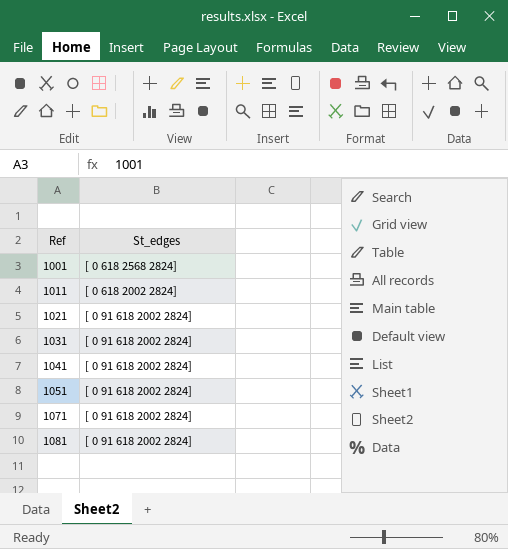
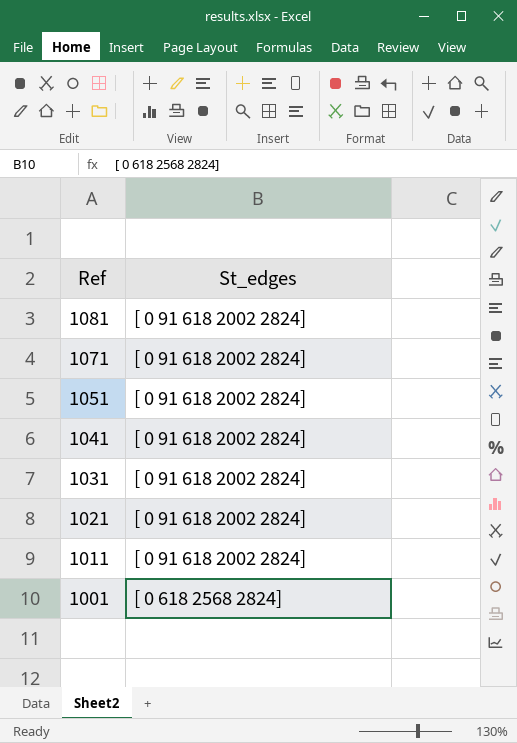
row order: Ref ascending -> Ref descending
1011 | St_edges: [ 0 618 2002 2824] -> [ 0 91 618 2002 2824]

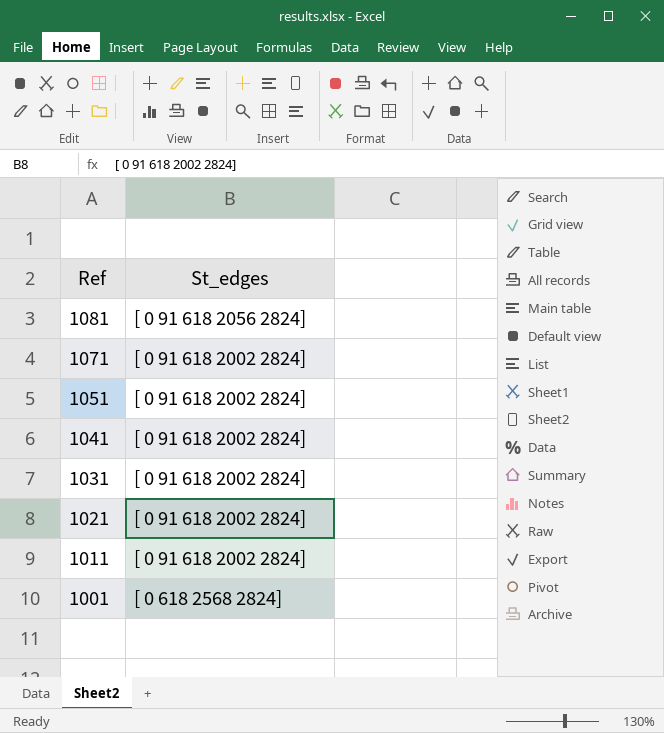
1081 | St_edges: [ 0 91 618 2002 2824] -> [ 0 91 618 2056 2824]

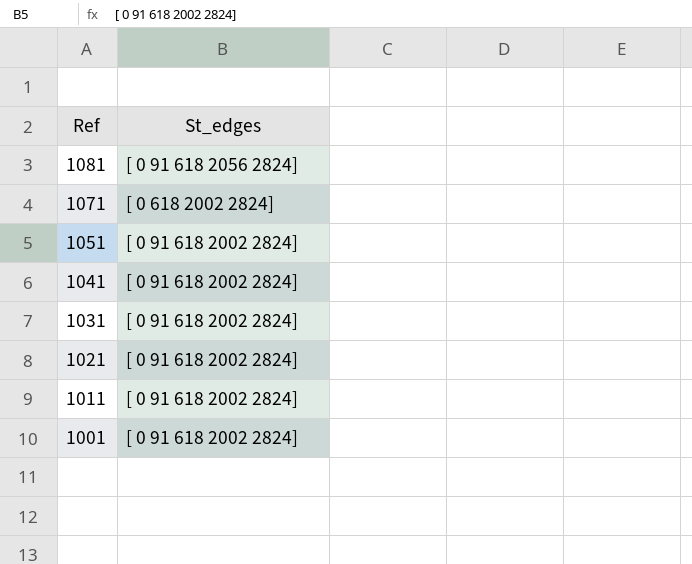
1071 | St_edges: [ 0 91 618 2002 2824] -> [ 0 618 2002 2824]
1001 | St_edges: [ 0 618 2568 2824] -> [ 0 91 618 2002 2824]

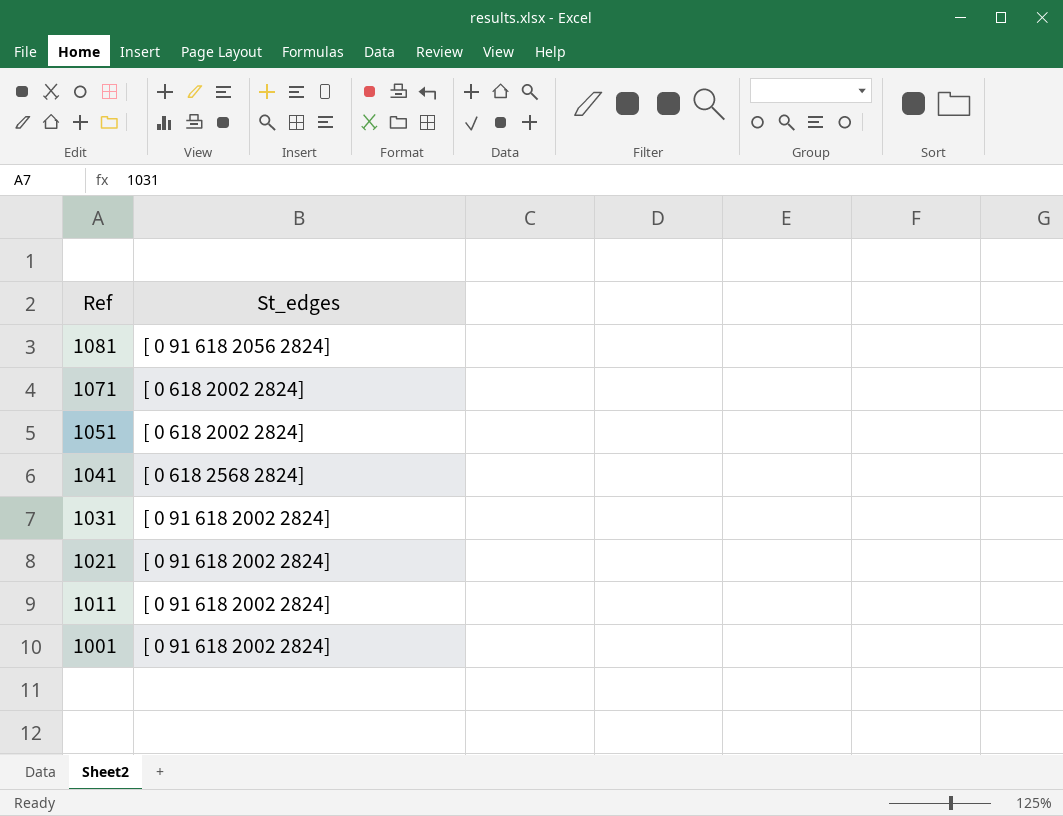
1051 | St_edges: [ 0 91 618 2002 2824] -> [ 0 618 2002 2824]
1041 | St_edges: [ 0 91 618 2002 2824] -> [ 0 618 2568 2824]

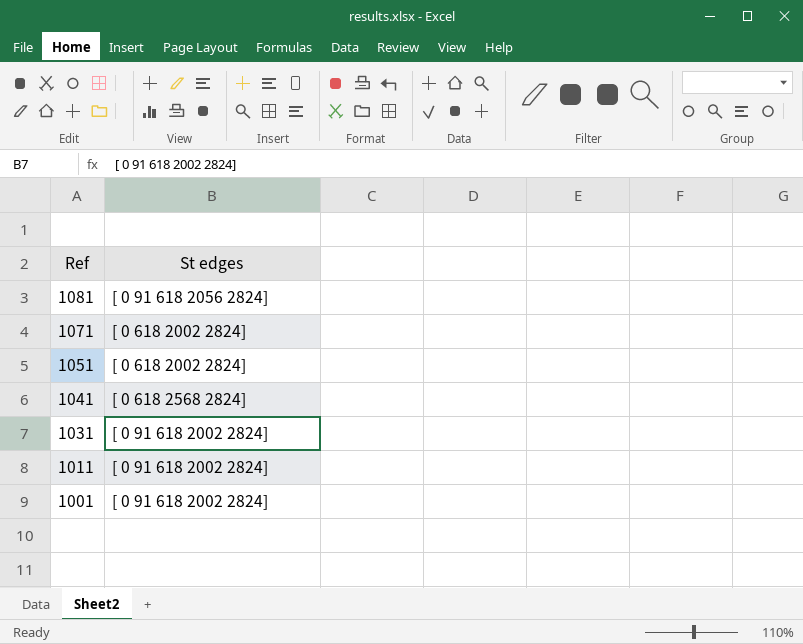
column name: St_edges -> St edges
row 1021: [ 0 91 618 2002 2824] -> none

